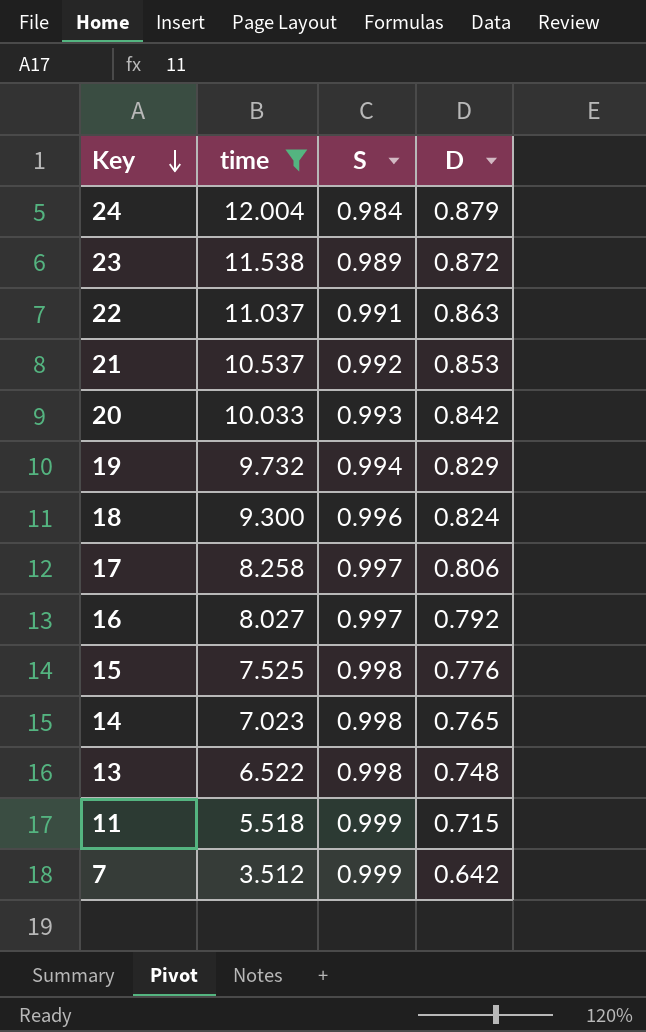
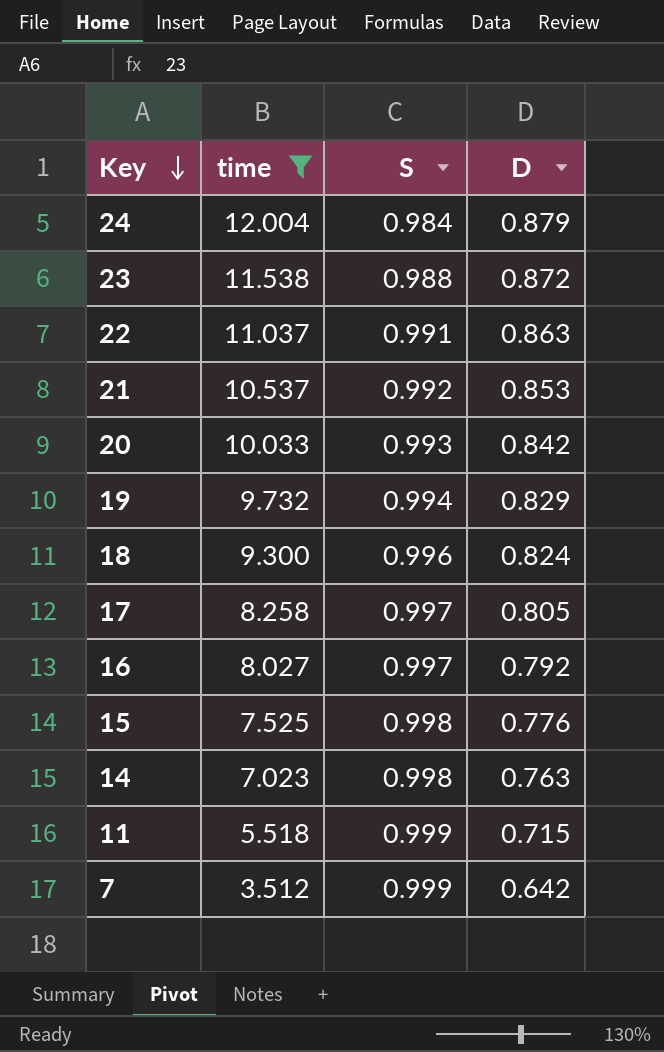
row 13: 6.522 | 0.998 | 0.748 -> none
23 | S: 0.989 -> 0.988
17 | D: 0.806 -> 0.805
14 | D: 0.765 -> 0.763

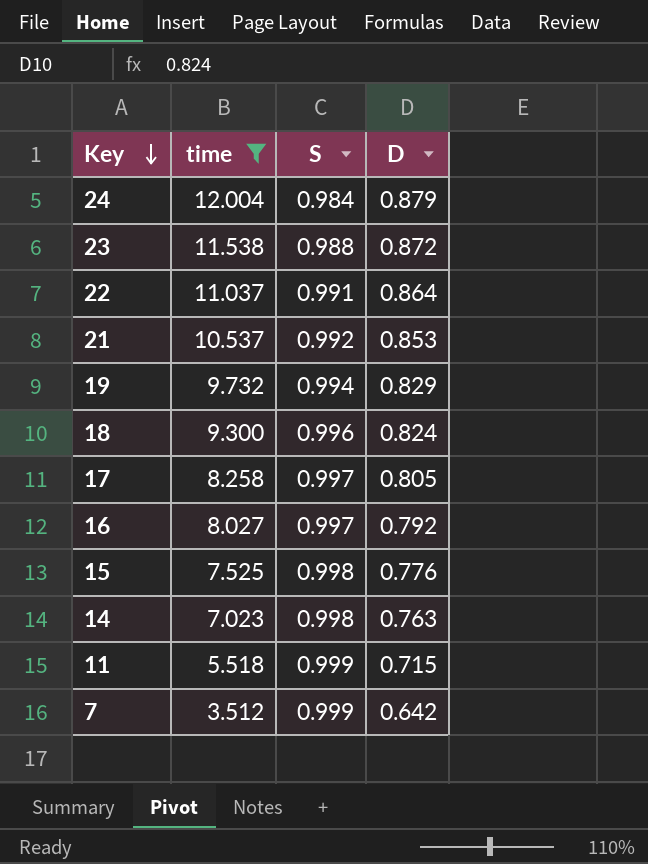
row 20: 10.033 | 0.993 | 0.842 -> none
22 | D: 0.863 -> 0.864

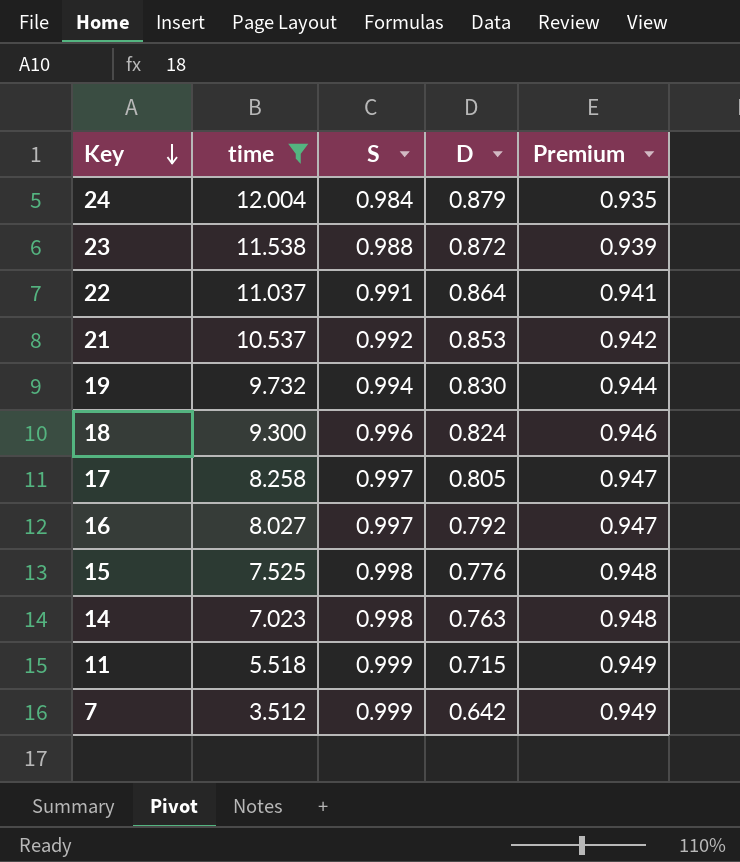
column Premium | formula: none -> [S] * 0.95
19 | D: 0.829 -> 0.830

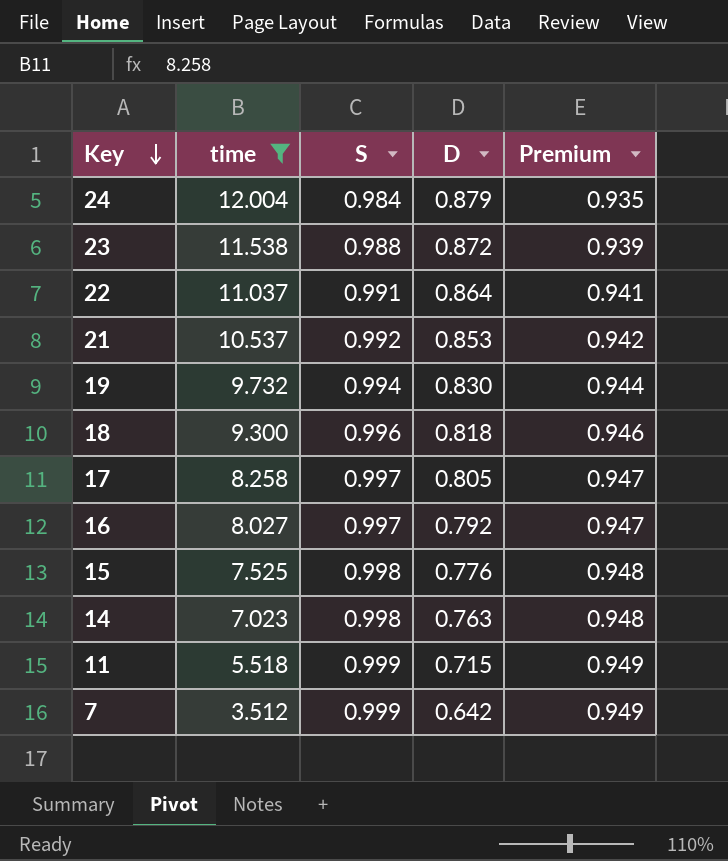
18 | D: 0.824 -> 0.818

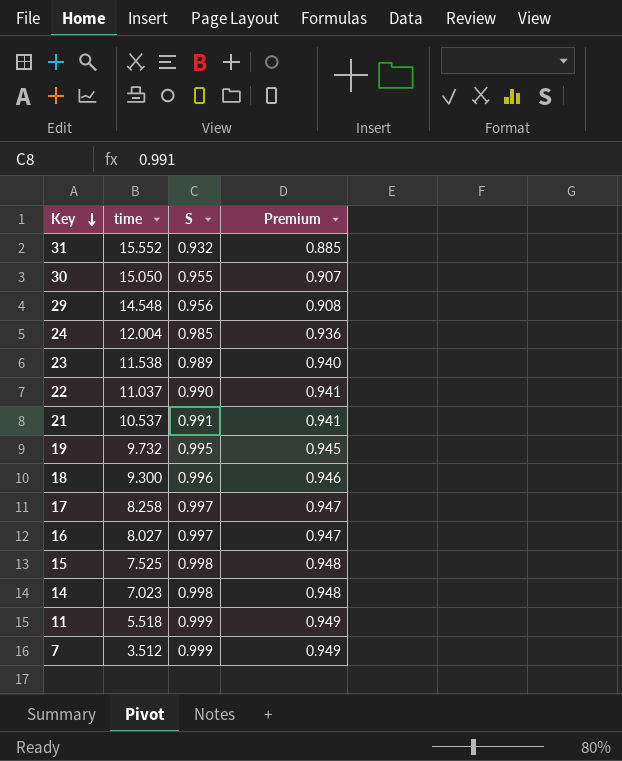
filter: time <= 12.004 -> none
column D | position: 4 -> none
24 | S: 0.984 -> 0.985
24 | Premium: 0.935 -> 0.936
23 | S: 0.988 -> 0.989
23 | Premium: 0.939 -> 0.940
22 | S: 0.991 -> 0.990
21 | S: 0.992 -> 0.991
21 | Premium: 0.942 -> 0.941
19 | S: 0.994 -> 0.995
19 | Premium: 0.944 -> 0.945

